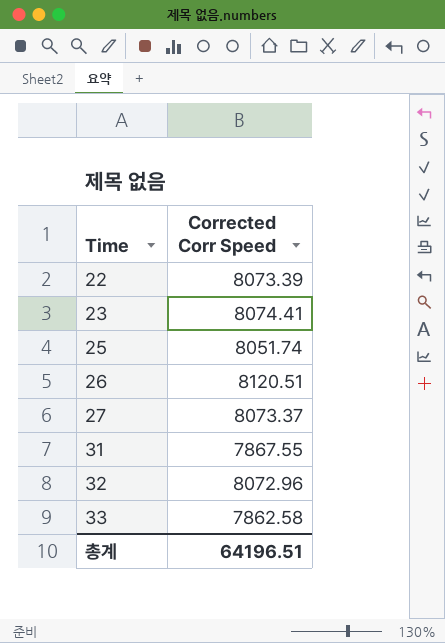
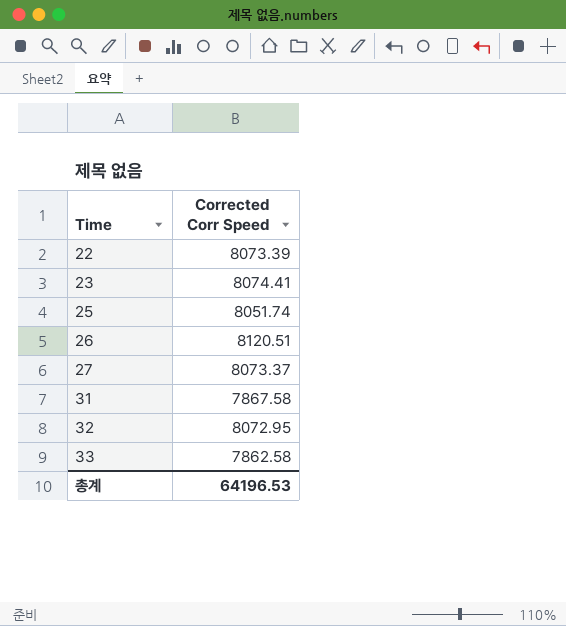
31 | Corrected Corr Speed: 7867.55 -> 7867.58
32 | Corrected Corr Speed: 8072.96 -> 8072.95
총계 | Corrected Corr Speed: 64196.51 -> 64196.53

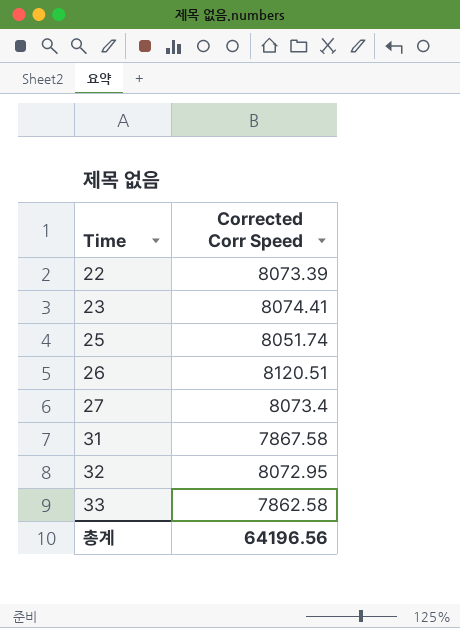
27 | Corrected Corr Speed: 8073.37 -> 8073.4
총계 | Corrected Corr Speed: 64196.53 -> 64196.56

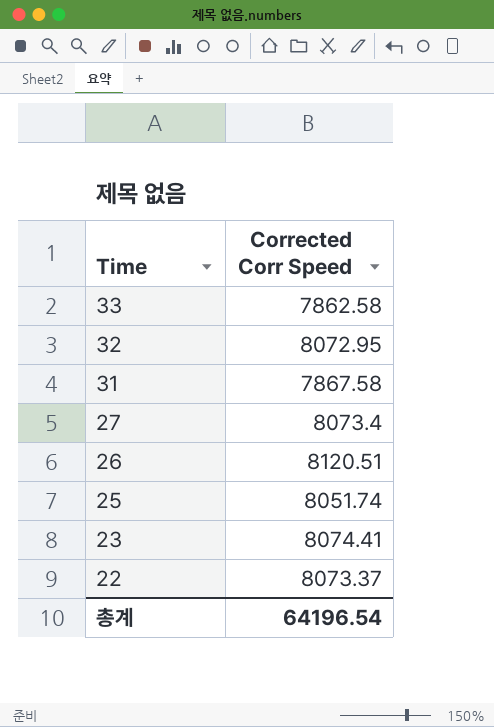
row order: Time ascending -> Time descending
22 | Corrected Corr Speed: 8073.39 -> 8073.37
총계 | Corrected Corr Speed: 64196.56 -> 64196.54

